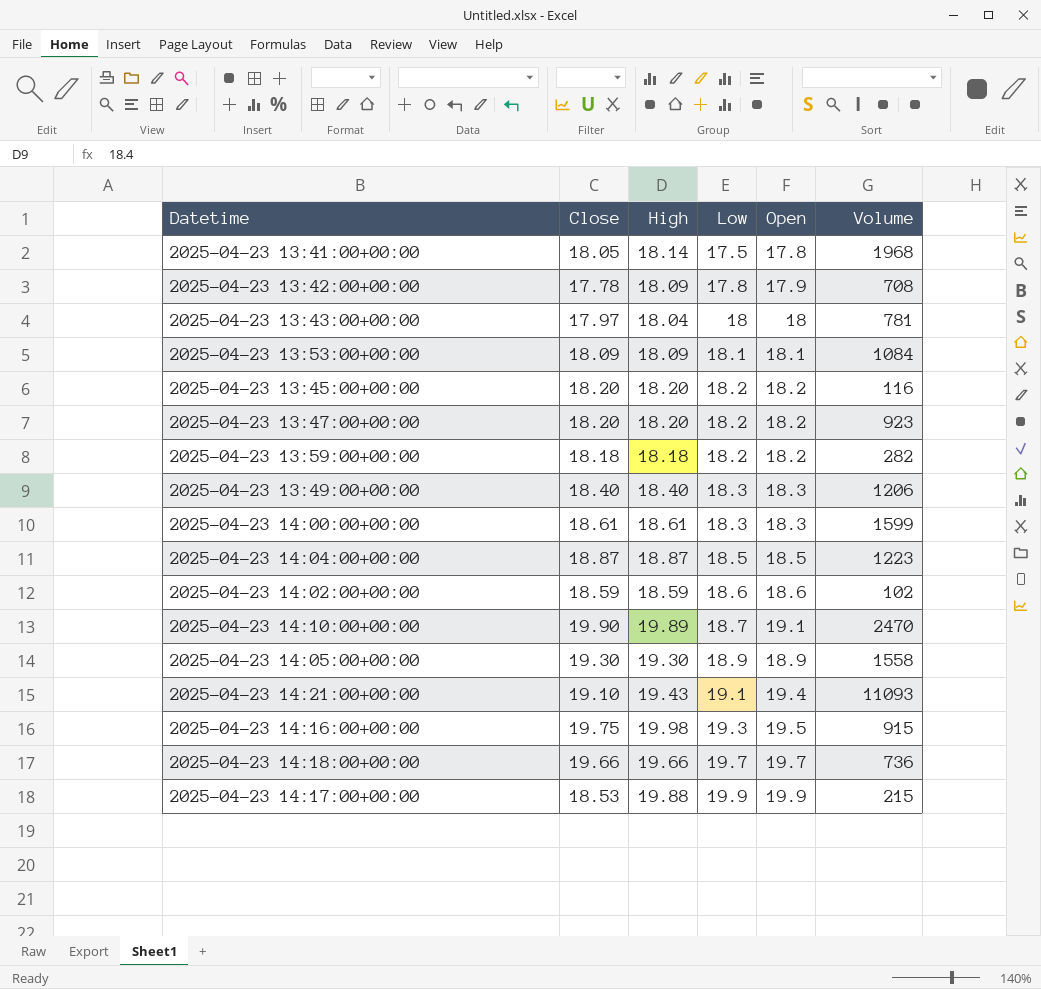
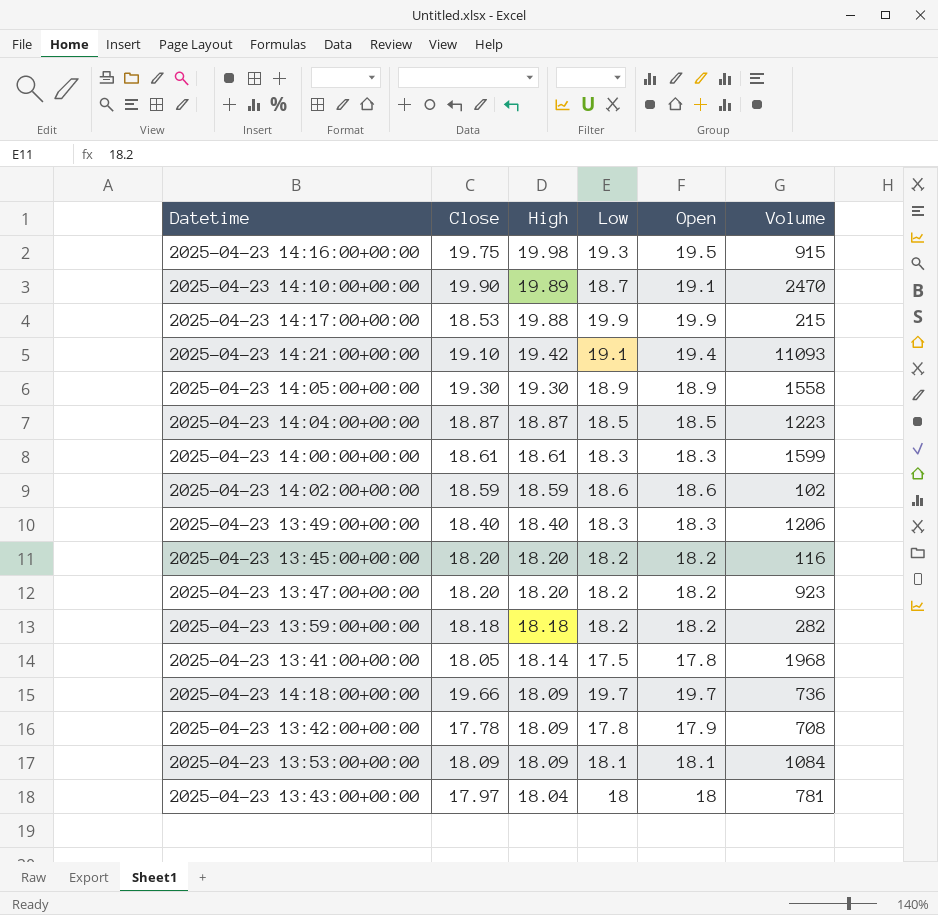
row order: Low ascending -> High descending
2025-04-23 14:21:00+00:00 | High: 19.43 -> 19.42
2025-04-23 14:18:00+00:00 | High: 19.66 -> 18.09

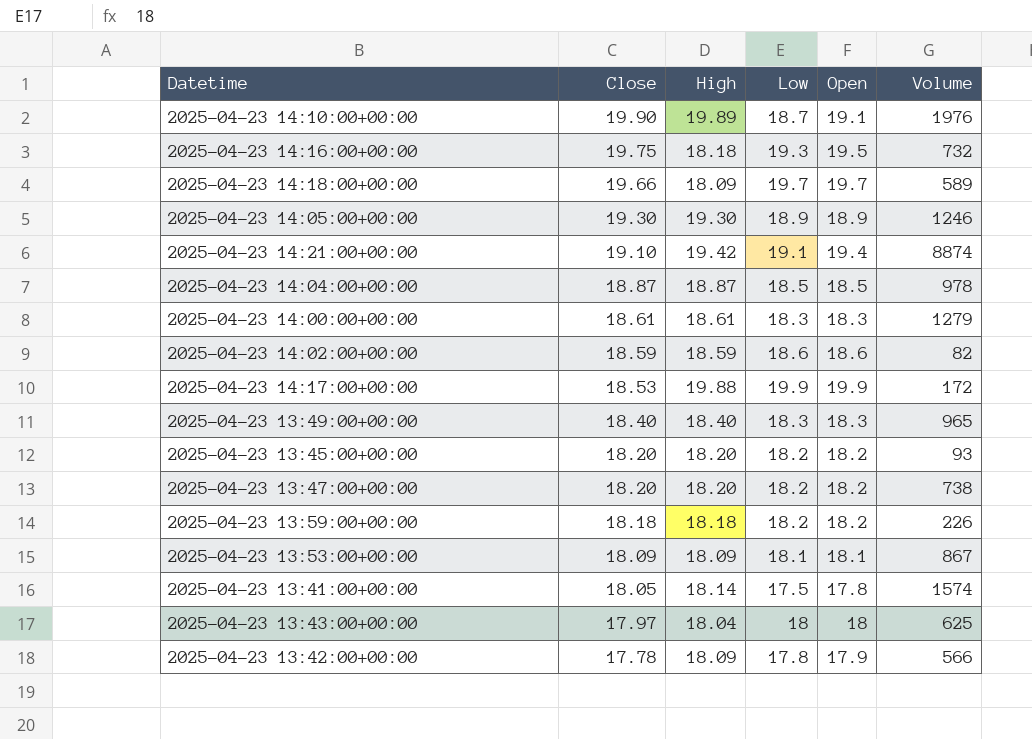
row order: High descending -> Close descending
2025-04-23 14:10:00+00:00 | Volume: 2470 -> 1976
2025-04-23 14:16:00+00:00 | High: 19.98 -> 18.18
2025-04-23 14:16:00+00:00 | Volume: 915 -> 732
2025-04-23 14:18:00+00:00 | Volume: 736 -> 589
2025-04-23 14:05:00+00:00 | Volume: 1558 -> 1246
2025-04-23 14:21:00+00:00 | Volume: 11093 -> 8874
2025-04-23 14:04:00+00:00 | Volume: 1223 -> 978
2025-04-23 14:00:00+00:00 | Volume: 1599 -> 1279
2025-04-23 14:02:00+00:00 | Volume: 102 -> 82
2025-04-23 14:17:00+00:00 | Volume: 215 -> 172
2025-04-23 13:49:00+00:00 | Volume: 1206 -> 965
2025-04-23 13:45:00+00:00 | Volume: 116 -> 93
2025-04-23 13:47:00+00:00 | Volume: 923 -> 738
2025-04-23 13:59:00+00:00 | Volume: 282 -> 226
2025-04-23 13:53:00+00:00 | Volume: 1084 -> 867
2025-04-23 13:41:00+00:00 | Volume: 1968 -> 1574
2025-04-23 13:43:00+00:00 | Volume: 781 -> 625
2025-04-23 13:42:00+00:00 | Volume: 708 -> 566

